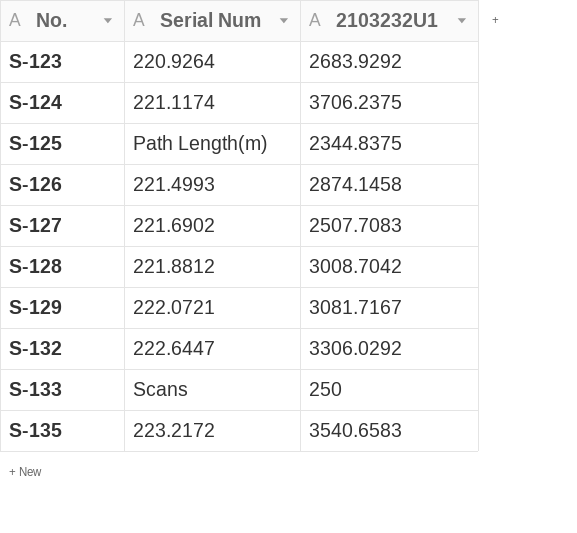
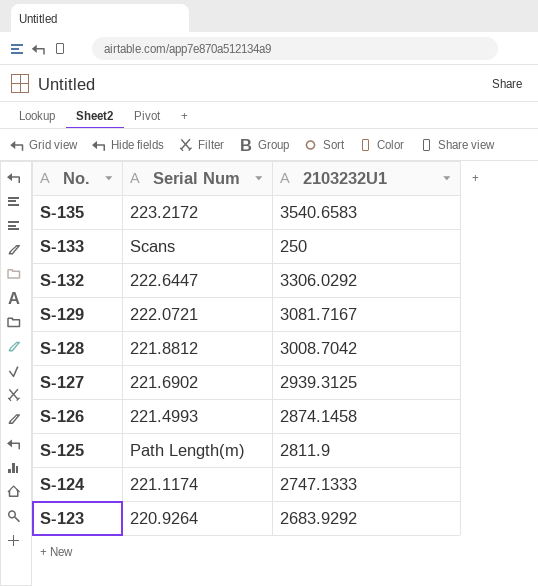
row order: No. ascending -> No. descending
S-127 | 2103232U1: 2507.7083 -> 2939.3125
S-125 | 2103232U1: 2344.8375 -> 2811.9
S-124 | 2103232U1: 3706.2375 -> 2747.1333

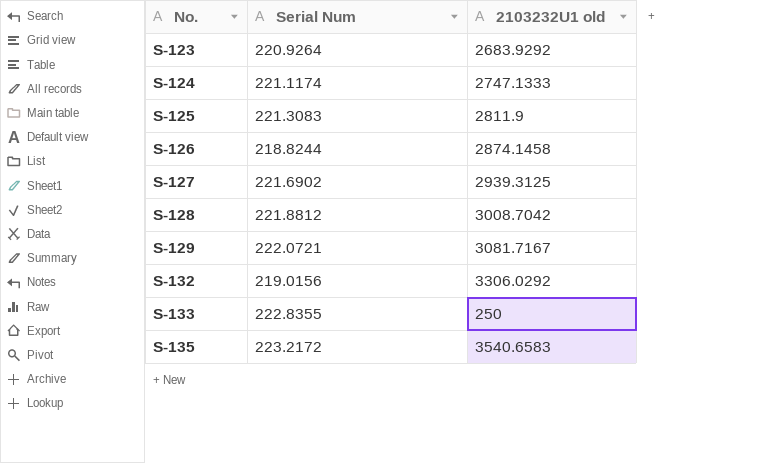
row order: No. descending -> No. ascending
column name: 2103232U1 -> 2103232U1 old
S-125 | Serial Num: Path Length(m) -> 221.3083
S-126 | Serial Num: 221.4993 -> 218.8244
S-132 | Serial Num: 222.6447 -> 219.0156
S-133 | Serial Num: Scans -> 222.8355

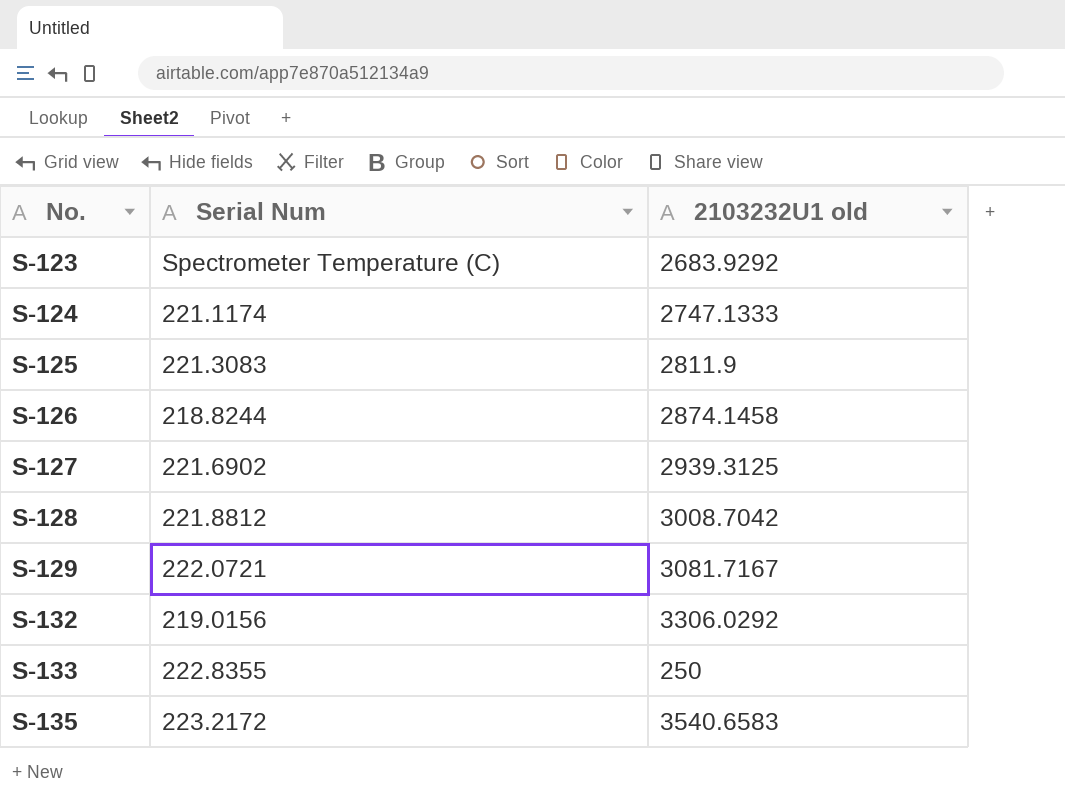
S-123 | Serial Num: 220.9264 -> Spectrometer Temperature (C)

